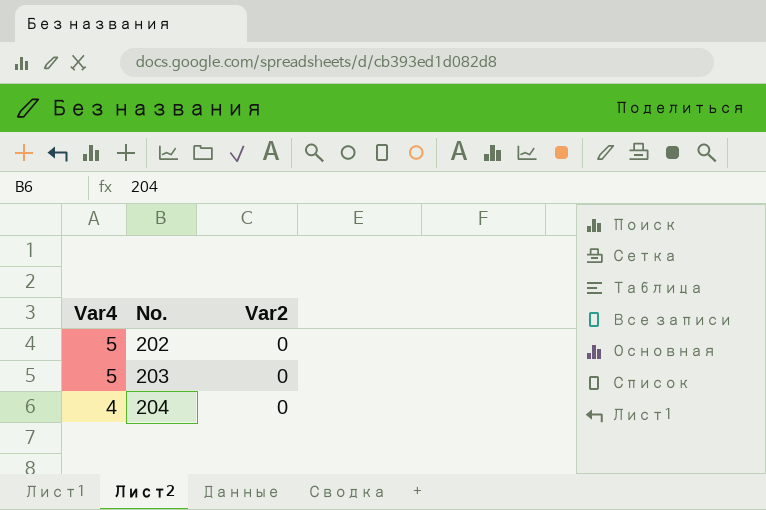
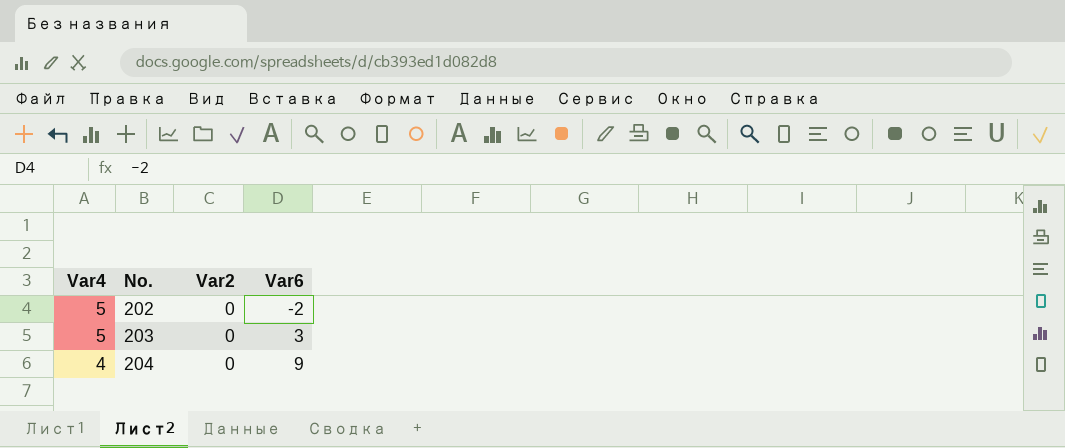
column Var6 | position: none -> 4

